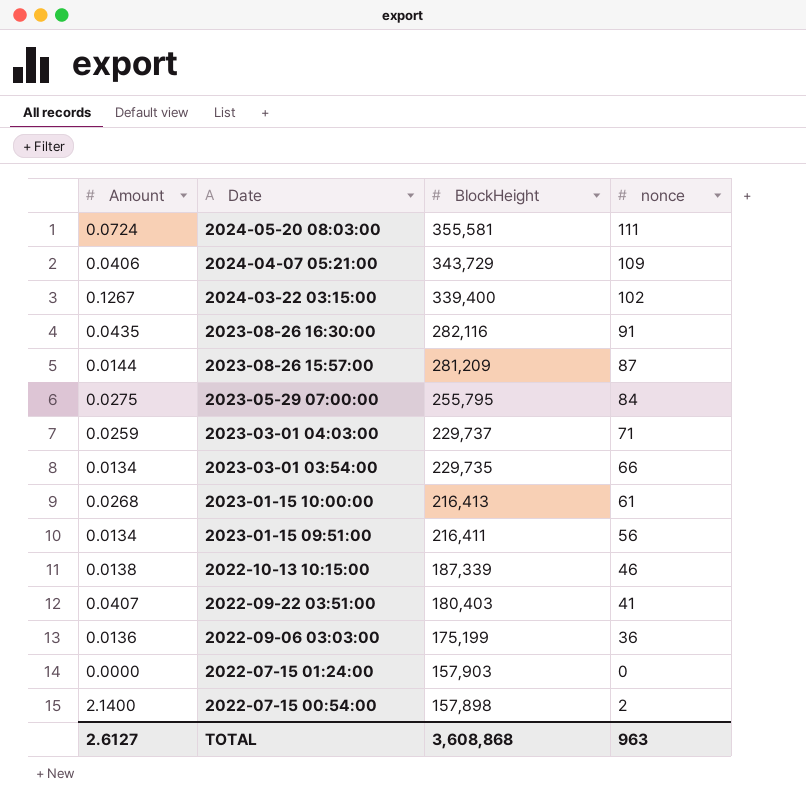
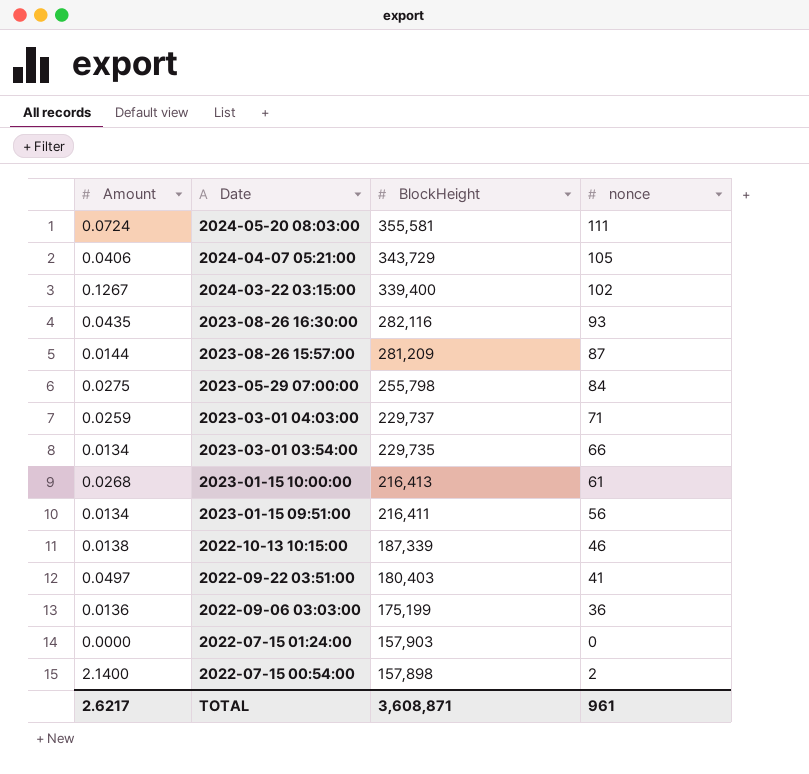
2024-04-07 05:21:00 | nonce: 109 -> 105
2023-08-26 16:30:00 | nonce: 91 -> 93
2023-05-29 07:00:00 | BlockHeight: 255,795 -> 255,798
2022-09-22 03:51:00 | Amount: 0.0407 -> 0.0497
TOTAL | Amount: 2.6127 -> 2.6217
TOTAL | BlockHeight: 3,608,868 -> 3,608,871
TOTAL | nonce: 963 -> 961

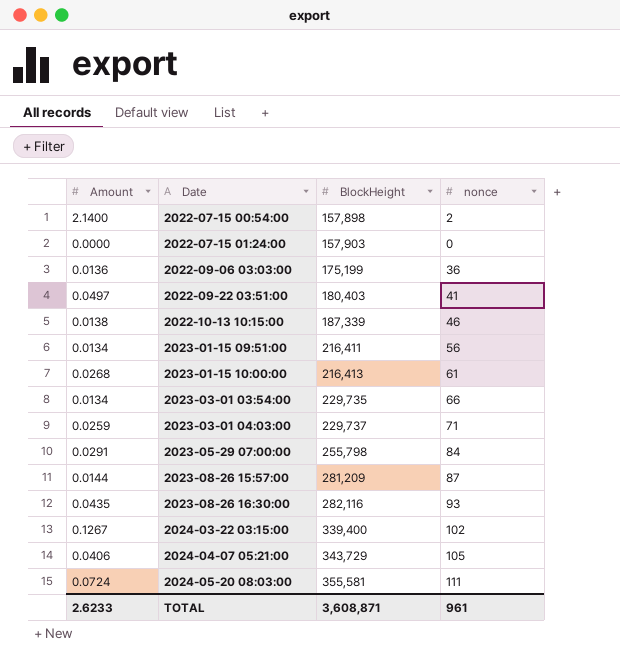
row order: Date descending -> Date ascending
2023-05-29 07:00:00 | Amount: 0.0275 -> 0.0291
TOTAL | Amount: 2.6217 -> 2.6233

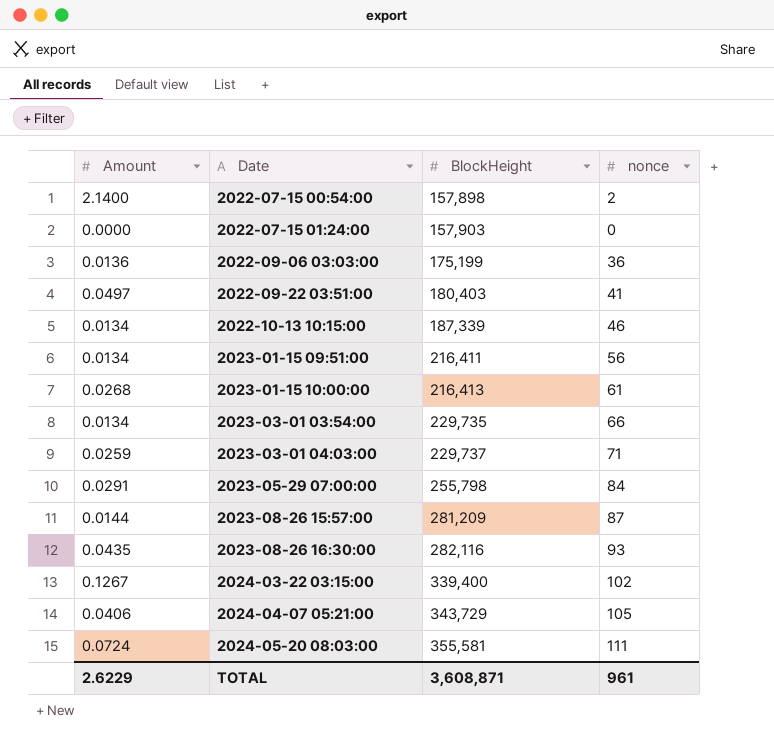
2022-10-13 10:15:00 | Amount: 0.0138 -> 0.0134
TOTAL | Amount: 2.6233 -> 2.6229

